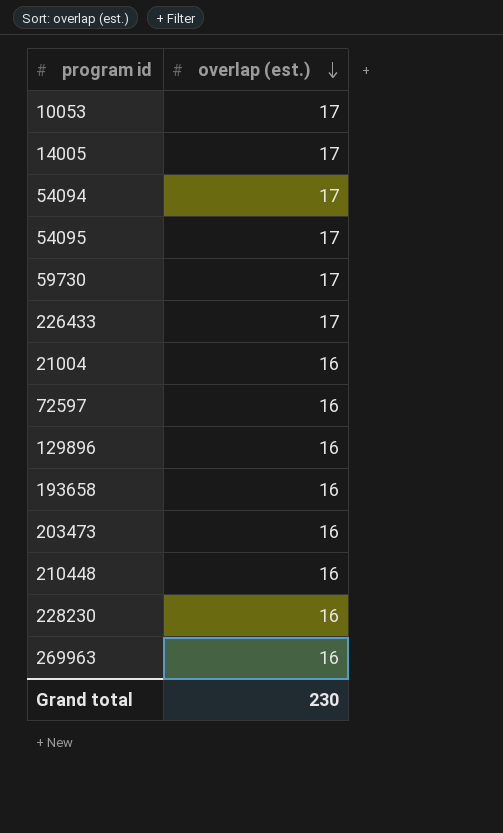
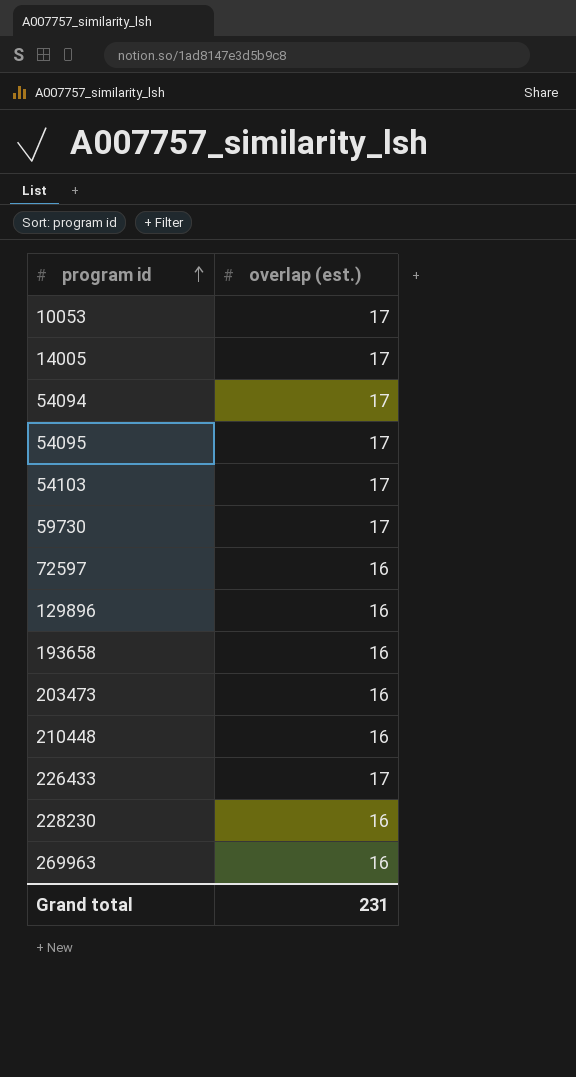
row order: overlap (est.) descending -> program id ascending
row 21004: 16 -> none
row 54103: none -> 17
Grand total | overlap (est.): 230 -> 231

